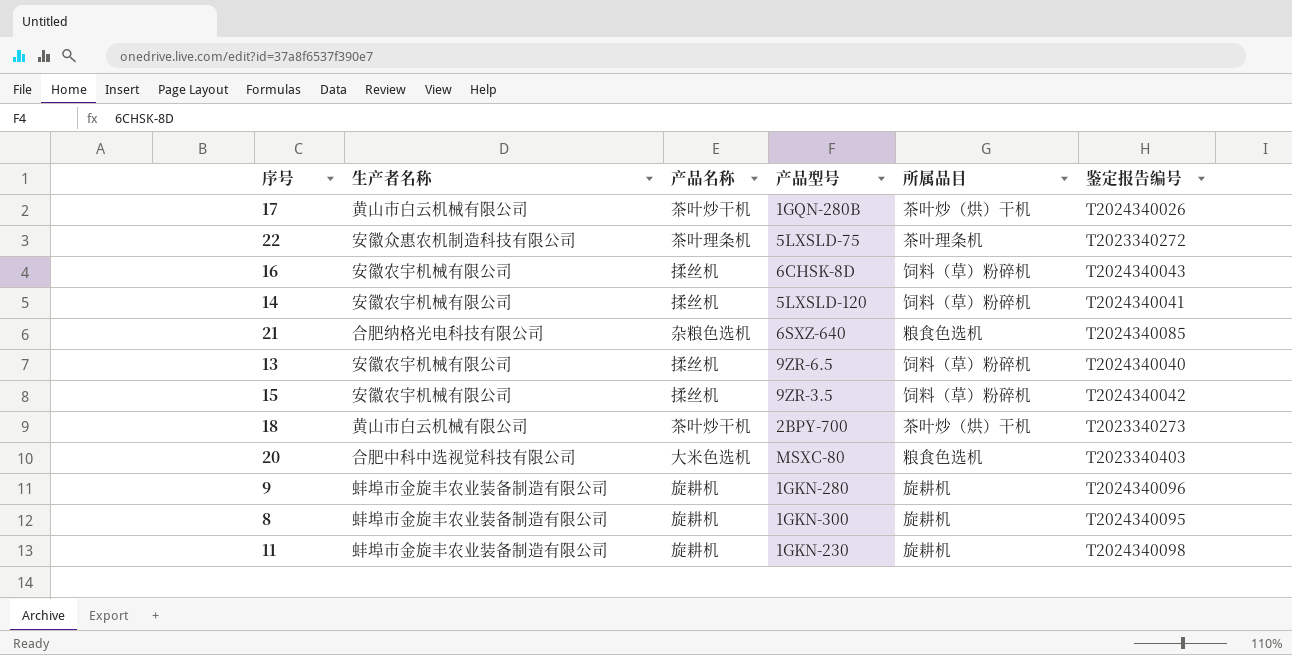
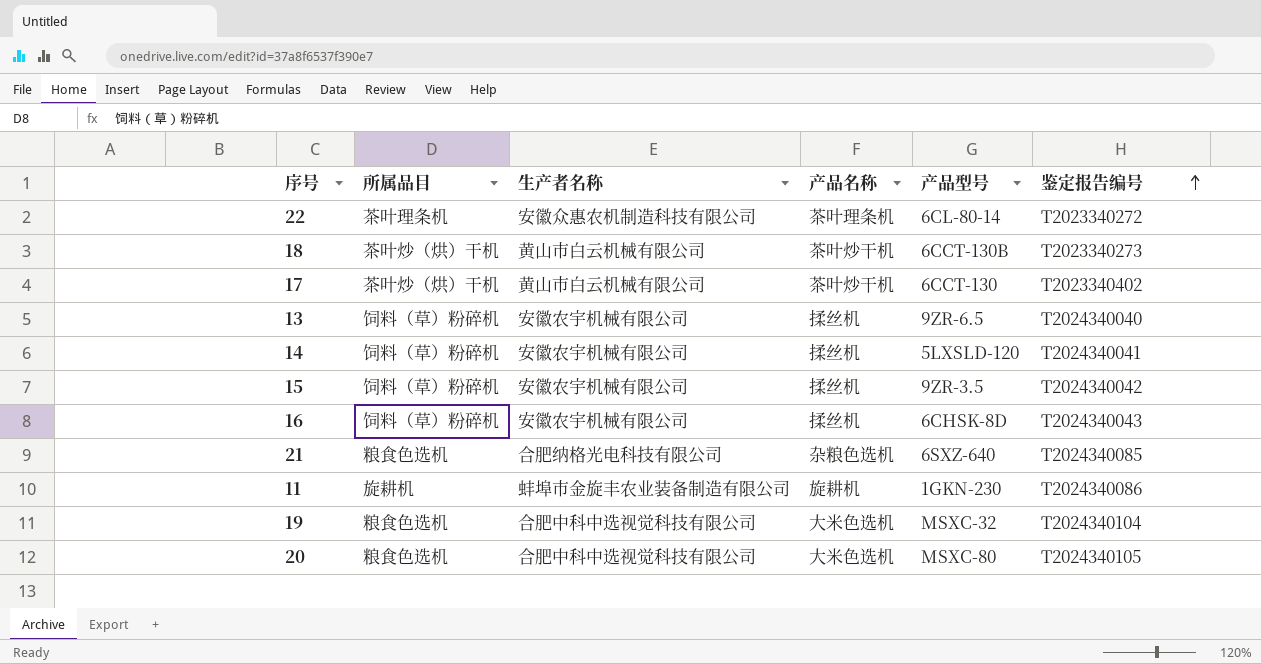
row order: none -> 鉴定报告编号 ascending
column 所属品目 | position: 5 -> 2
row 9: 蚌埠市金旋丰农业装备制造有限公司 | 旋耕机 | 1GKN-280 | 旋耕机 | T2024340096 -> none
row 8: 蚌埠市金旋丰农业装备制造有限公司 | 旋耕机 | 1GKN-300 | 旋耕机 | T2024340095 -> none
22 | 产品型号: 5LXSLD-75 -> 6CL-80-14
18 | 产品型号: 2BPY-700 -> 6CCT-130B
17 | 产品型号: 1GQN-280B -> 6CCT-130
17 | 鉴定报告编号: T2024340026 -> T2023340402
11 | 鉴定报告编号: T2024340098 -> T2024340086
row 19: none -> 粮食色选机 | 合肥中科中选视觉科技有限公司 | 大米色选机 | MSXC-32 | T2024340104
20 | 鉴定报告编号: T2023340403 -> T2024340105

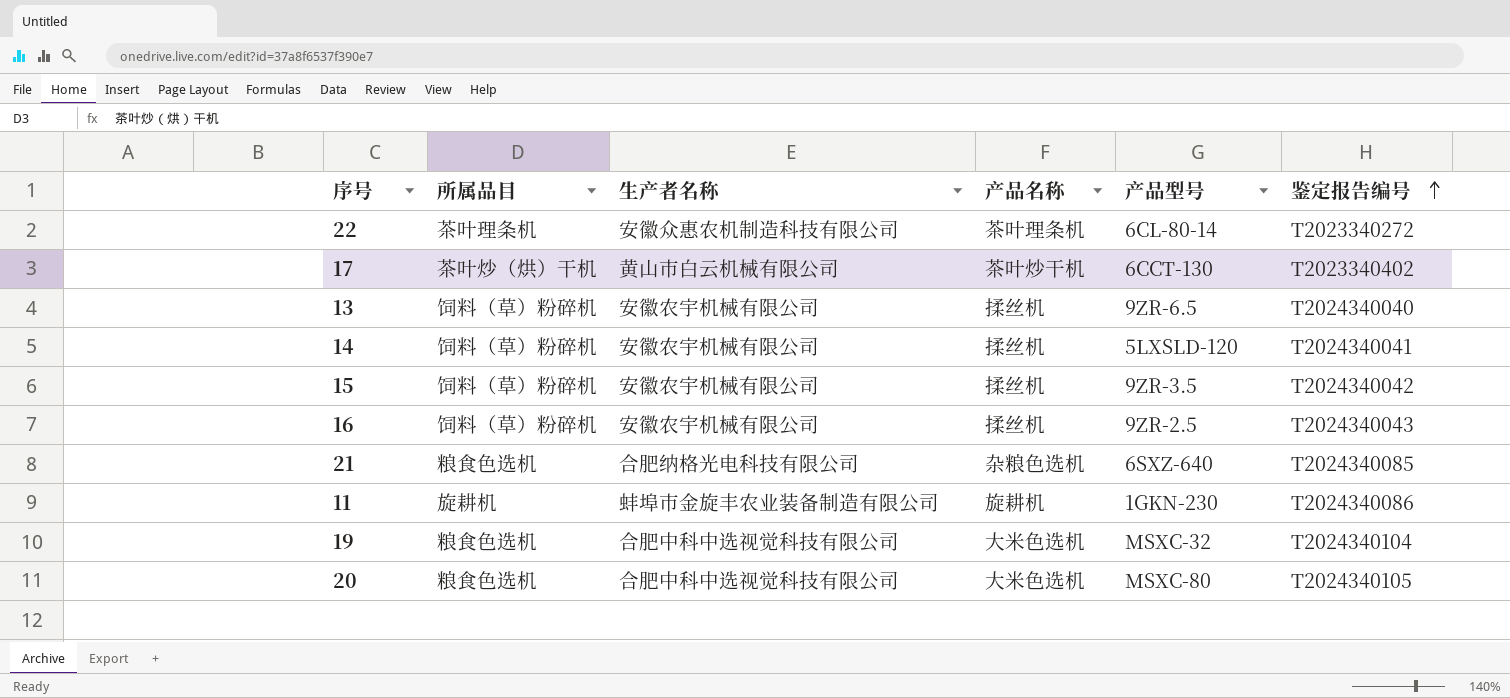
row 18: 茶叶炒（烘）干机 | 黄山市白云机械有限公司 | 茶叶炒干机 | 6CCT-130B | T2023340273 -> none
16 | 产品型号: 6CHSK-8D -> 9ZR-2.5

